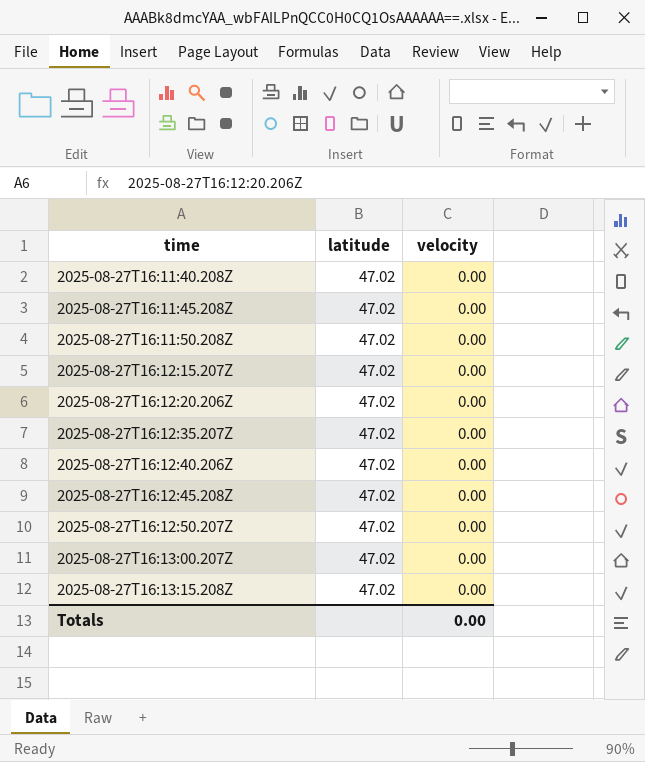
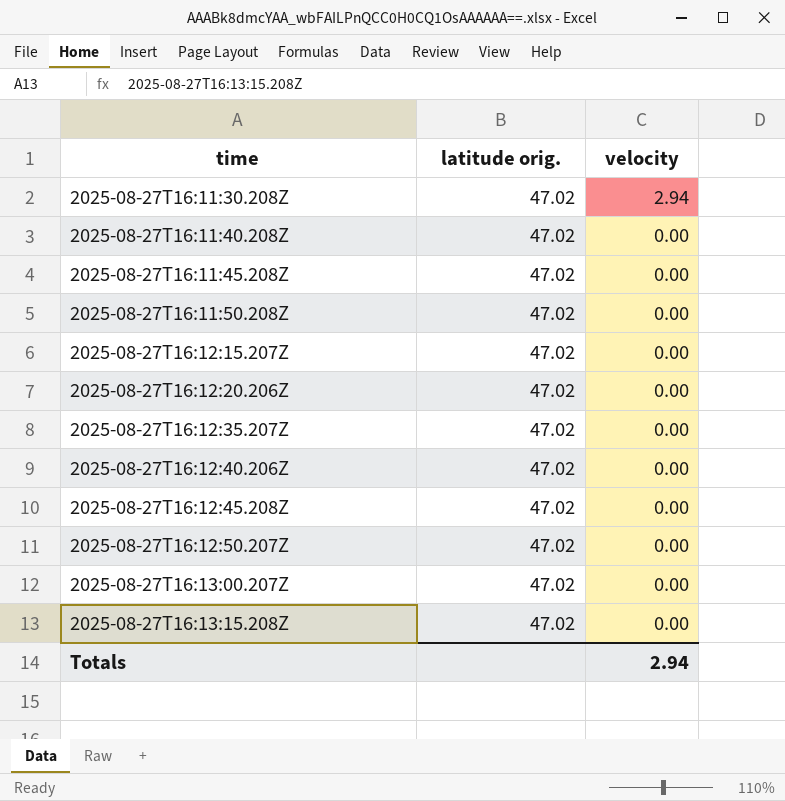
column name: latitude -> latitude orig.
row 2025-08-27T16:11:30.208Z: none -> 47.02 | 2.94
Totals | velocity: 0.00 -> 2.94

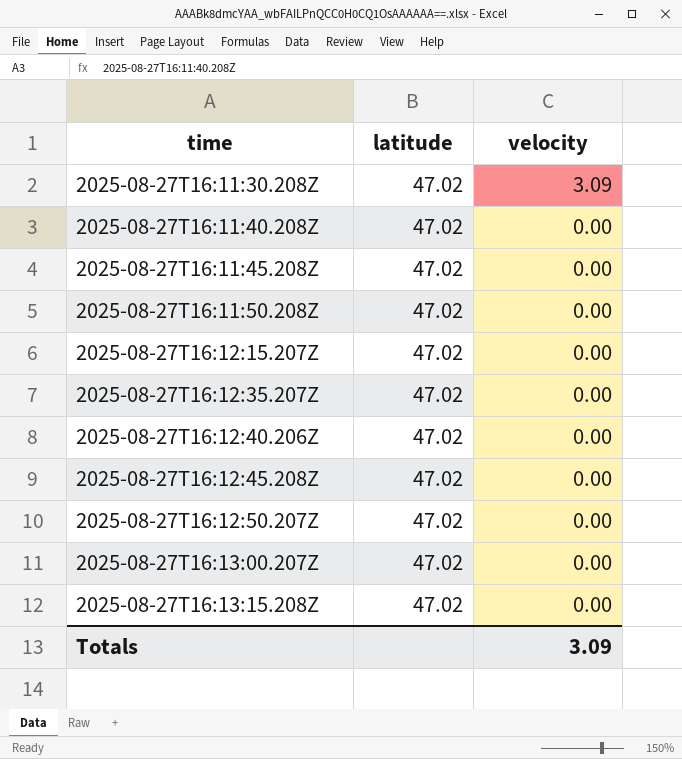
column name: latitude orig. -> latitude
row 2025-08-27T16:12:20.206Z: 47.02 | 0.00 -> none
2025-08-27T16:11:30.208Z | velocity: 2.94 -> 3.09
Totals | velocity: 2.94 -> 3.09

